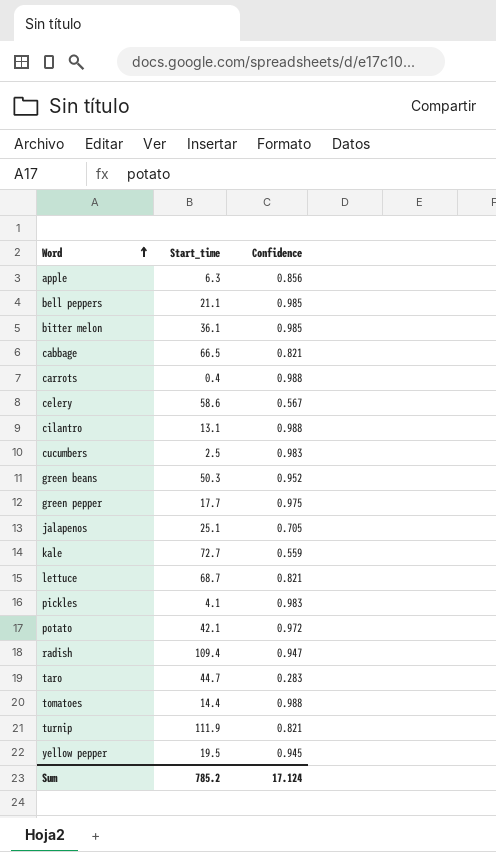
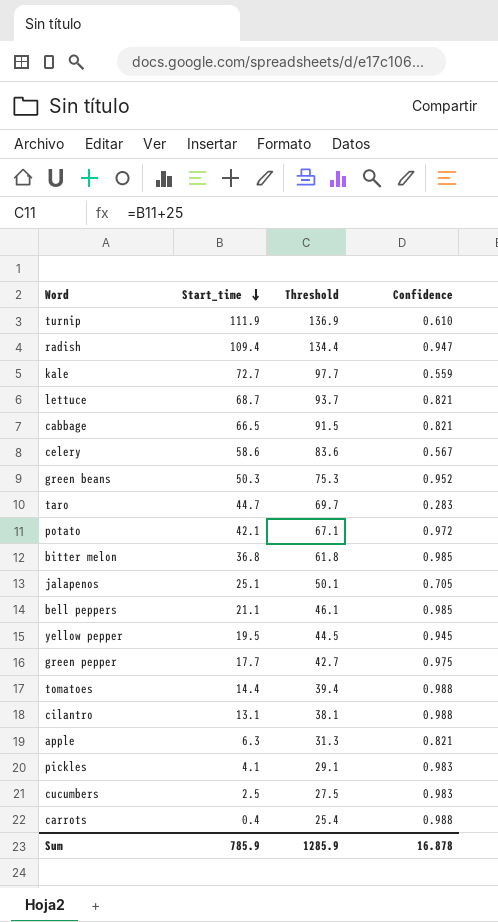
row order: Word ascending -> Start_time descending
column Threshold | formula: none -> [Start_time] + 25
turnip | Confidence: 0.821 -> 0.610
bitter melon | Start_time: 36.1 -> 36.8
apple | Confidence: 0.856 -> 0.821
Sum | Start_time: 785.2 -> 785.9
Sum | Confidence: 17.124 -> 16.878

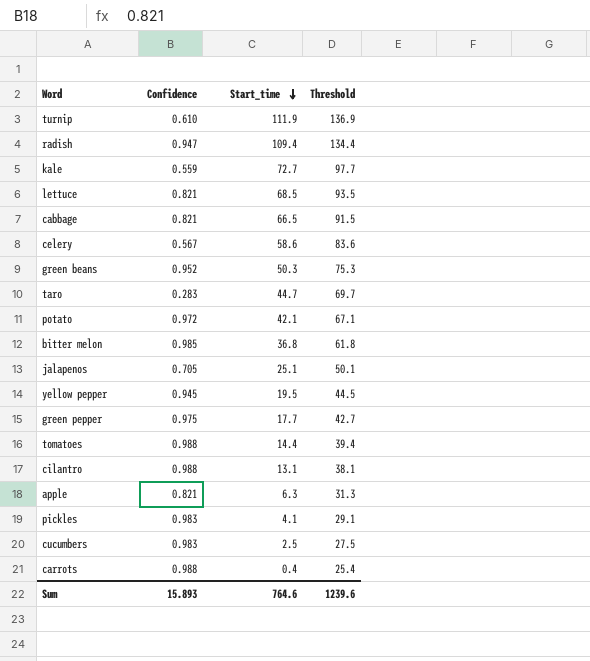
column Confidence | position: 4 -> 2
row bell peppers: 21.1 | 46.1 | 0.985 -> none
lettuce | Start_time: 68.7 -> 68.5
lettuce | Threshold: 93.7 -> 93.5
Sum | Confidence: 16.878 -> 15.893
Sum | Start_time: 785.9 -> 764.6
Sum | Threshold: 1285.9 -> 1239.6

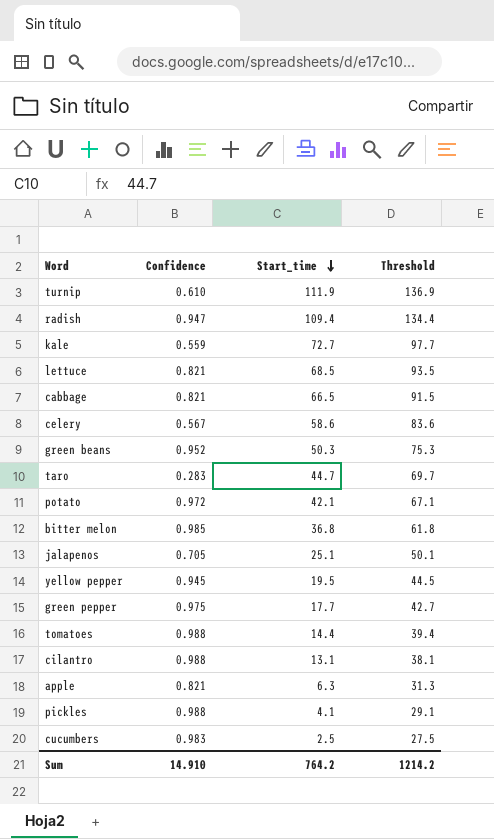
row carrots: 0.988 | 0.4 | 25.4 -> none
pickles | Confidence: 0.983 -> 0.988
Sum | Confidence: 15.893 -> 14.910
Sum | Start_time: 764.6 -> 764.2
Sum | Threshold: 1239.6 -> 1214.2

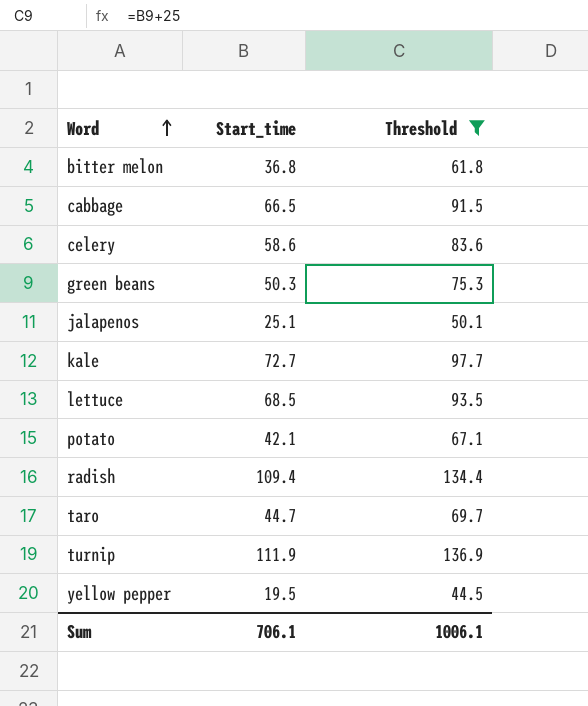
filter: none -> Threshold >= 44.5
row order: Start_time descending -> Word ascending
column Confidence | position: 2 -> none
Sum | Start_time: 764.2 -> 706.1
Sum | Threshold: 1214.2 -> 1006.1

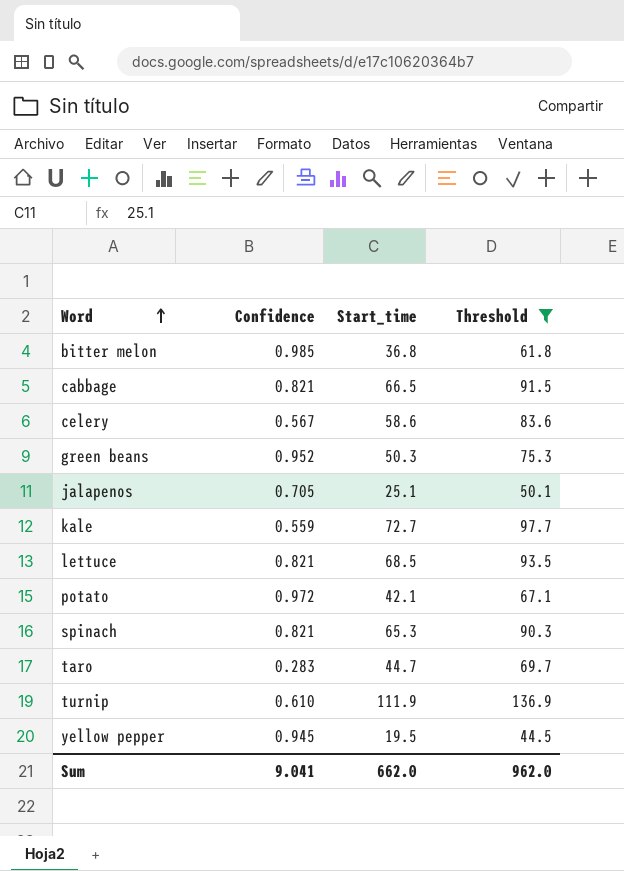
column Confidence | position: none -> 2
row radish: 109.4 | 134.4 -> none
row spinach: none -> 0.821 | 65.3 | 90.3
Sum | Start_time: 706.1 -> 662.0
Sum | Threshold: 1006.1 -> 962.0

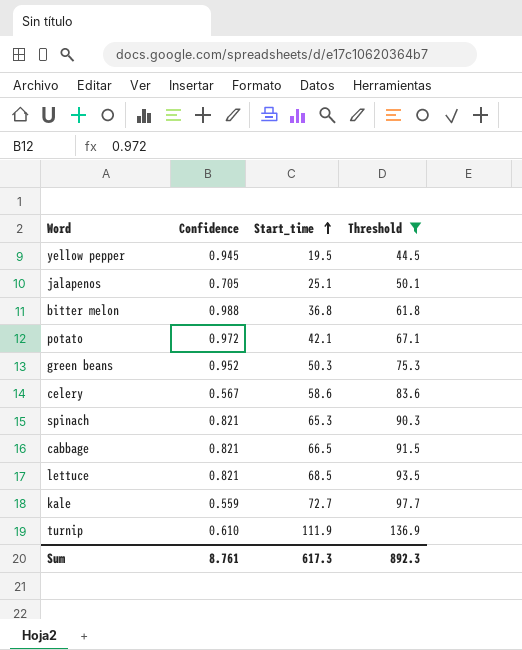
row order: Word ascending -> Start_time ascending
row taro: 0.283 | 44.7 | 69.7 -> none
bitter melon | Confidence: 0.985 -> 0.988
Sum | Confidence: 9.041 -> 8.761
Sum | Start_time: 662.0 -> 617.3
Sum | Threshold: 962.0 -> 892.3

